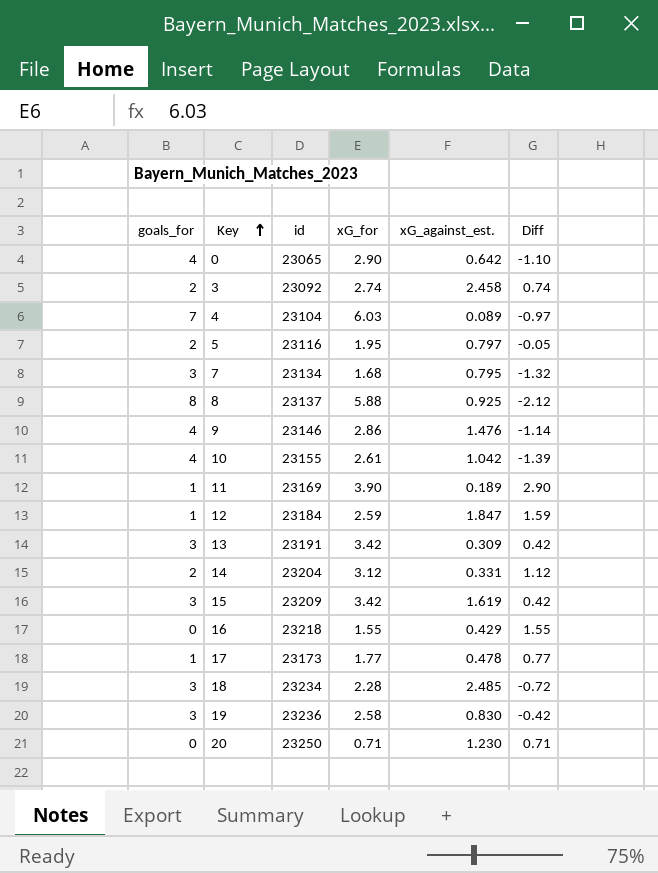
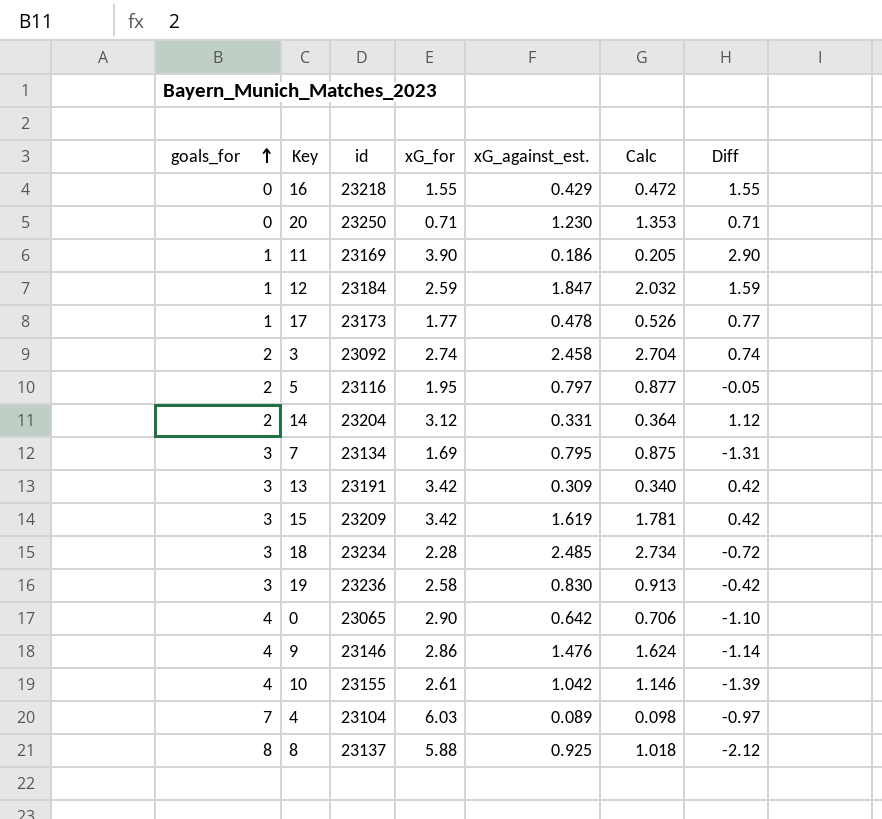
row order: Key ascending -> goals_for ascending
column Calc | formula: none -> [xG_against_est.] * 1.1
11 | xG_against_est.: 0.189 -> 0.186
7 | xG_for: 1.68 -> 1.69
7 | Diff: -1.32 -> -1.31

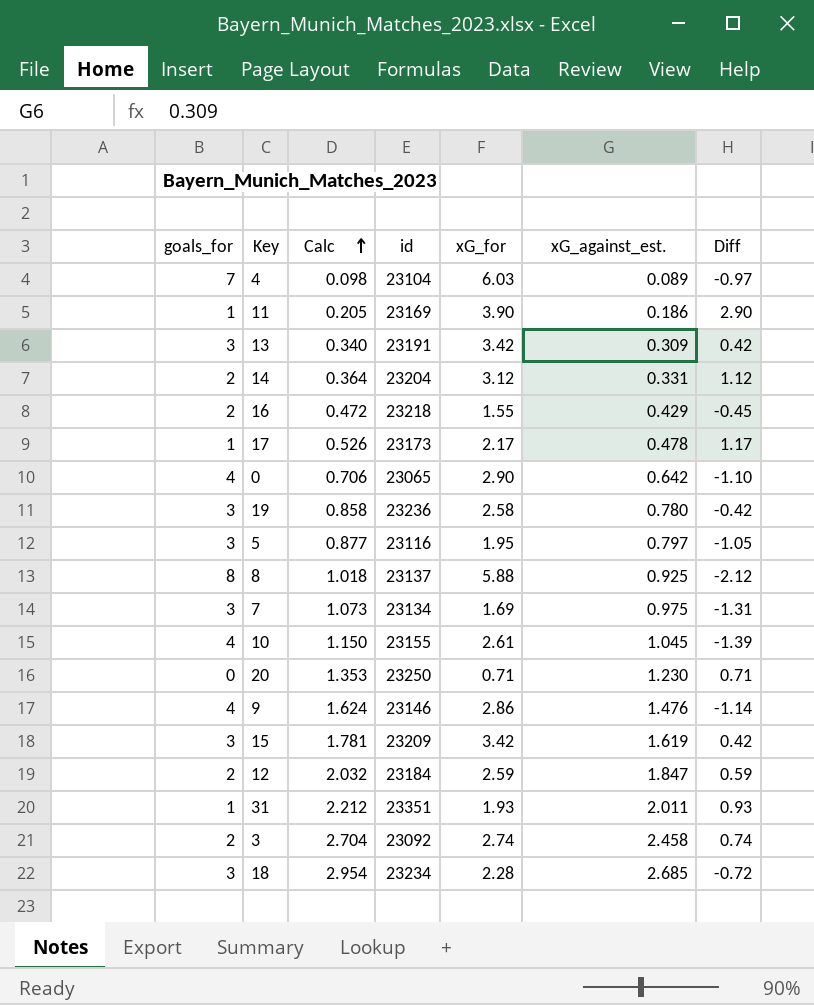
row order: goals_for ascending -> Calc ascending
column Calc | position: 6 -> 3
16 | goals_for: 0 -> 2
16 | Diff: 1.55 -> -0.45
17 | xG_for: 1.77 -> 2.17
17 | Diff: 0.77 -> 1.17
19 | Calc: 0.913 -> 0.858
19 | xG_against_est.: 0.830 -> 0.780
5 | goals_for: 2 -> 3
5 | Diff: -0.05 -> -1.05
7 | Calc: 0.875 -> 1.073
7 | xG_against_est.: 0.795 -> 0.975
10 | Calc: 1.146 -> 1.150
10 | xG_against_est.: 1.042 -> 1.045
12 | goals_for: 1 -> 2
12 | Diff: 1.59 -> 0.59
row 31: none -> 1 | 2.212 | 23351 | 1.93 | 2.011 | 0.93
18 | Calc: 2.734 -> 2.954
18 | xG_against_est.: 2.485 -> 2.685

